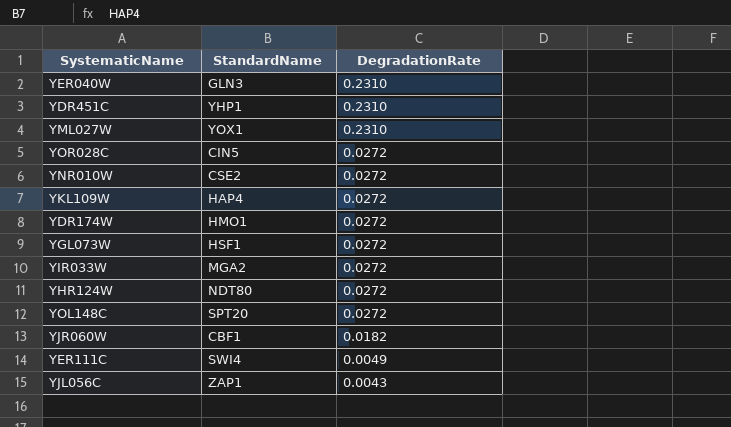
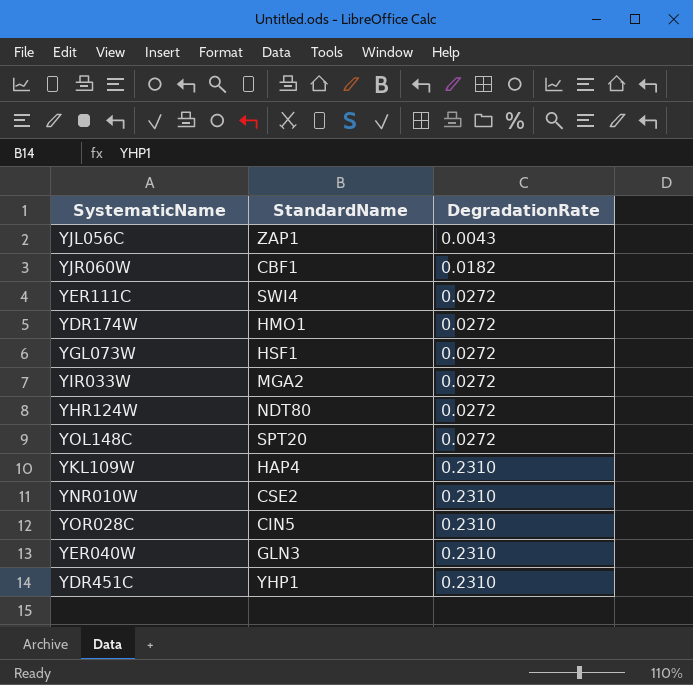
row order: DegradationRate descending -> DegradationRate ascending
row YML027W: YOX1 | 0.2310 -> none
YER111C | DegradationRate: 0.0049 -> 0.0272
YKL109W | DegradationRate: 0.0272 -> 0.2310
YNR010W | DegradationRate: 0.0272 -> 0.2310
YOR028C | DegradationRate: 0.0272 -> 0.2310

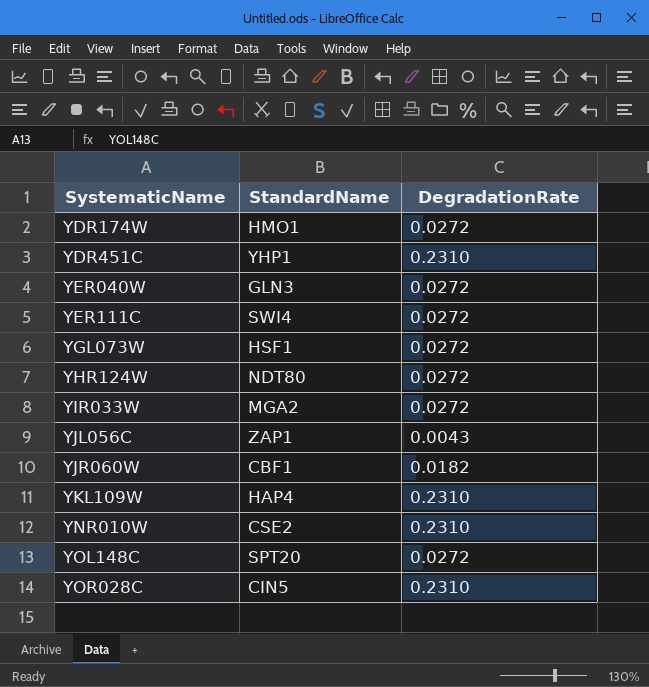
row order: DegradationRate ascending -> SystematicName ascending
YER040W | DegradationRate: 0.2310 -> 0.0272

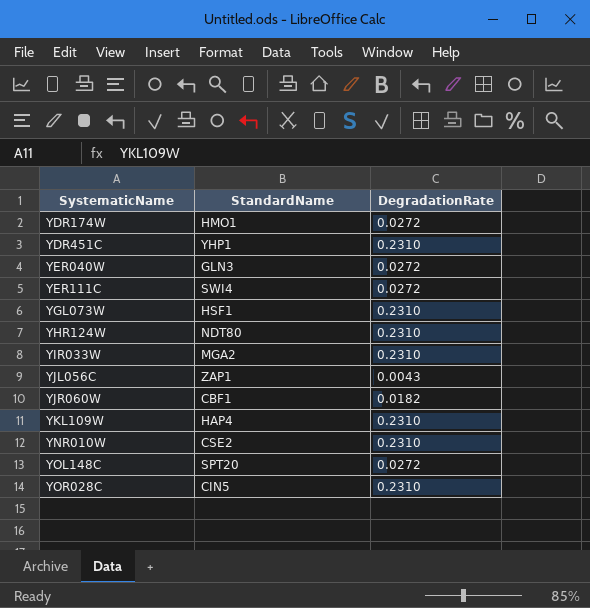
YGL073W | DegradationRate: 0.0272 -> 0.2310
YHR124W | DegradationRate: 0.0272 -> 0.2310
YIR033W | DegradationRate: 0.0272 -> 0.2310

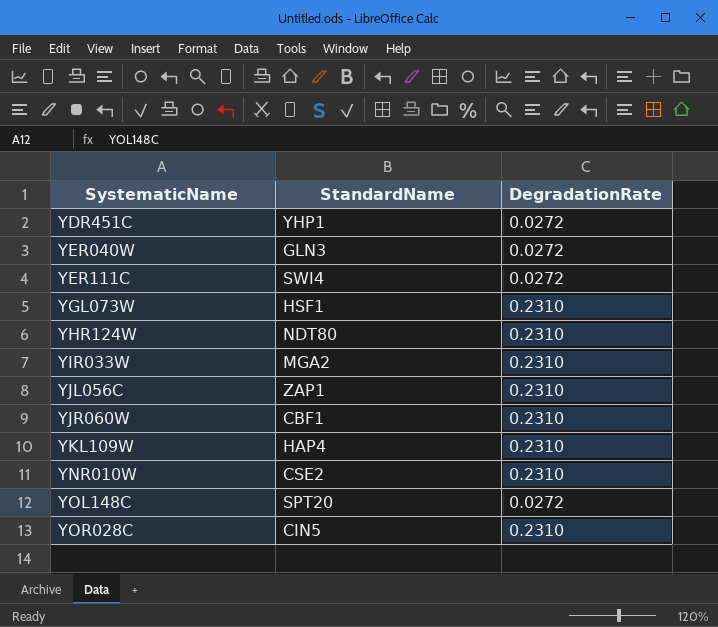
row YDR174W: HMO1 | 0.0272 -> none
YDR451C | DegradationRate: 0.2310 -> 0.0272
YJL056C | DegradationRate: 0.0043 -> 0.2310
YJR060W | DegradationRate: 0.0182 -> 0.2310

